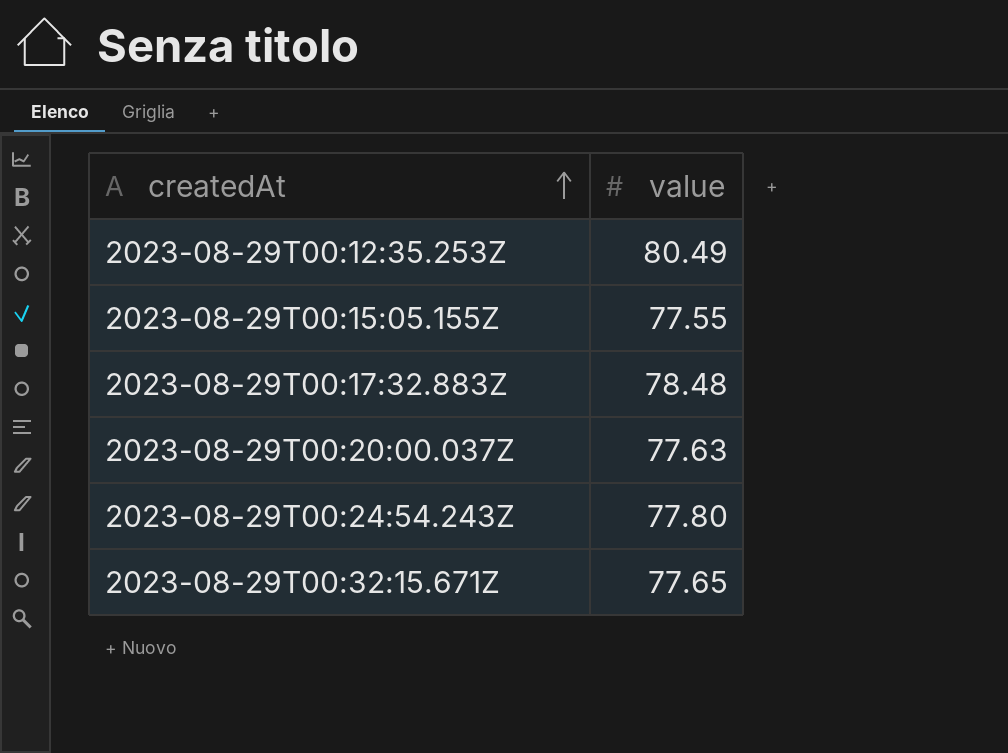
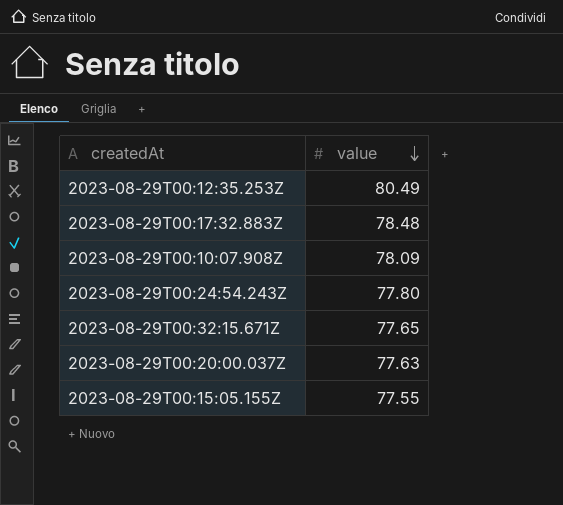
row order: createdAt ascending -> value descending
row 2023-08-29T00:10:07.908Z: none -> 78.09

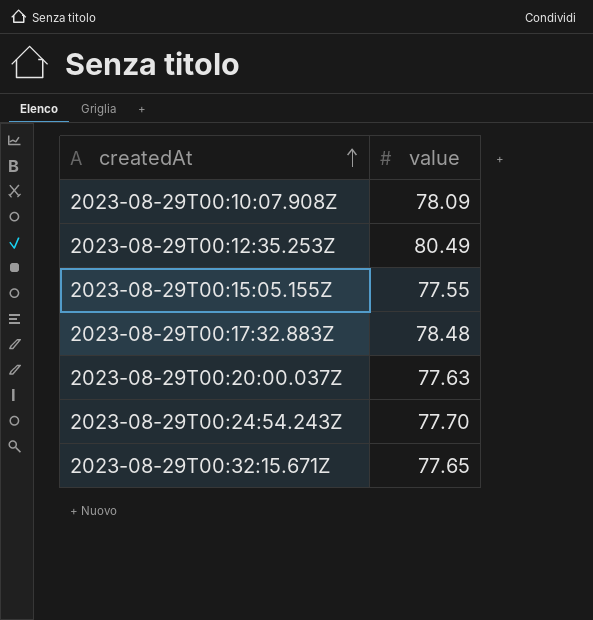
row order: value descending -> createdAt ascending
2023-08-29T00:24:54.243Z | value: 77.80 -> 77.70

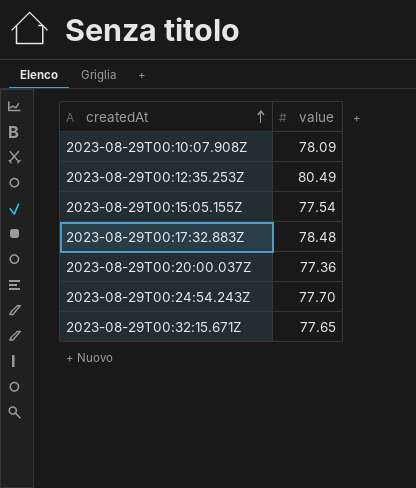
2023-08-29T00:15:05.155Z | value: 77.55 -> 77.54
2023-08-29T00:20:00.037Z | value: 77.63 -> 77.36

